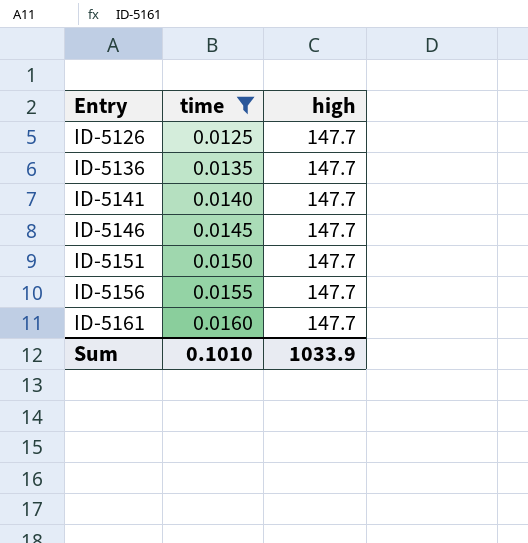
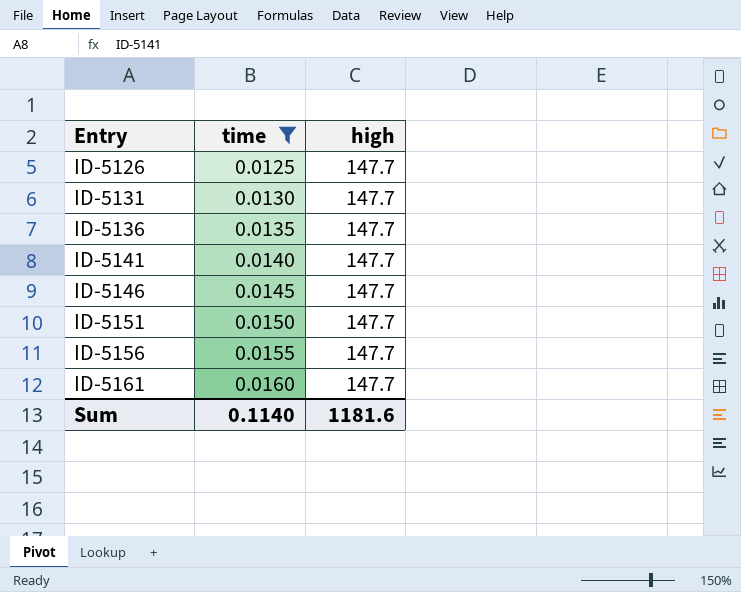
row ID-5131: none -> 0.0130 | 147.7
Sum | time: 0.1010 -> 0.1140
Sum | high: 1033.9 -> 1181.6

